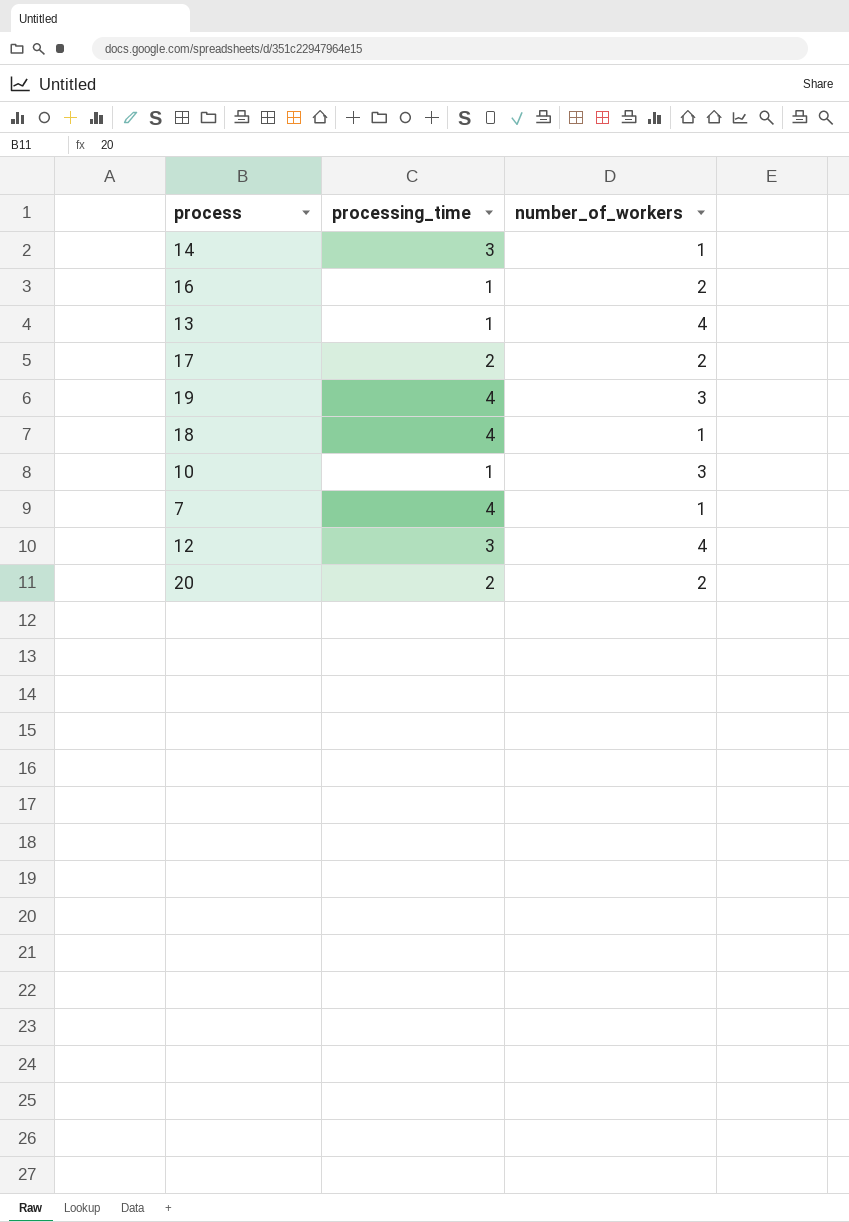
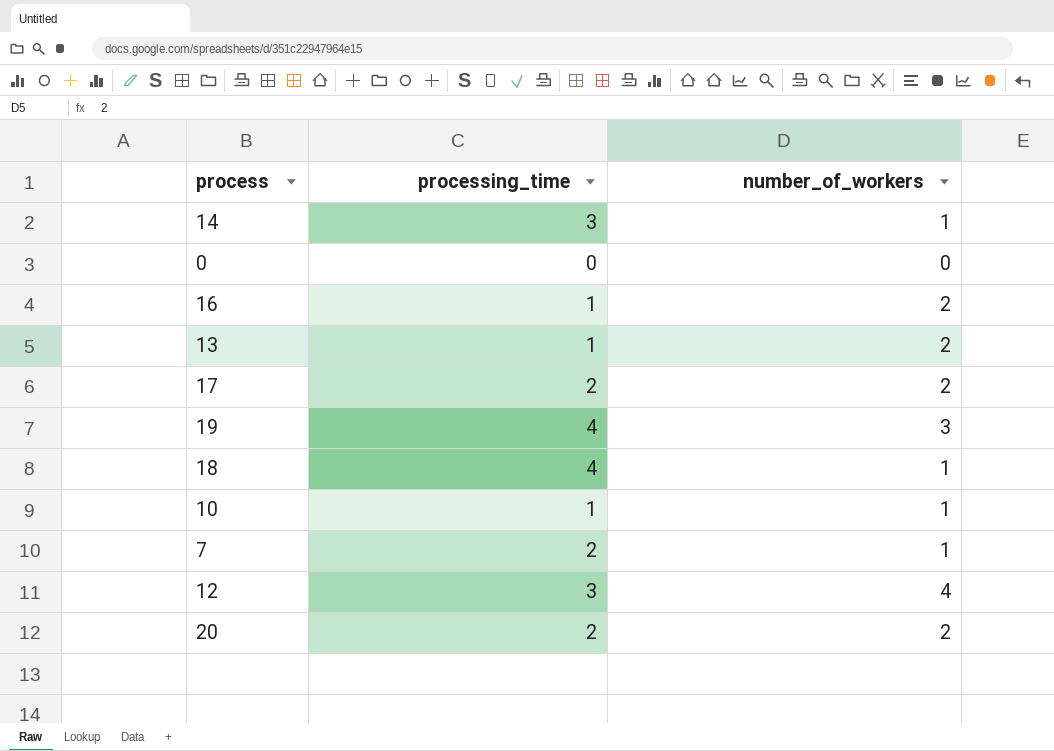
row 0: none -> 0 | 0
13 | number_of_workers: 4 -> 2
10 | number_of_workers: 3 -> 1
7 | processing_time: 4 -> 2

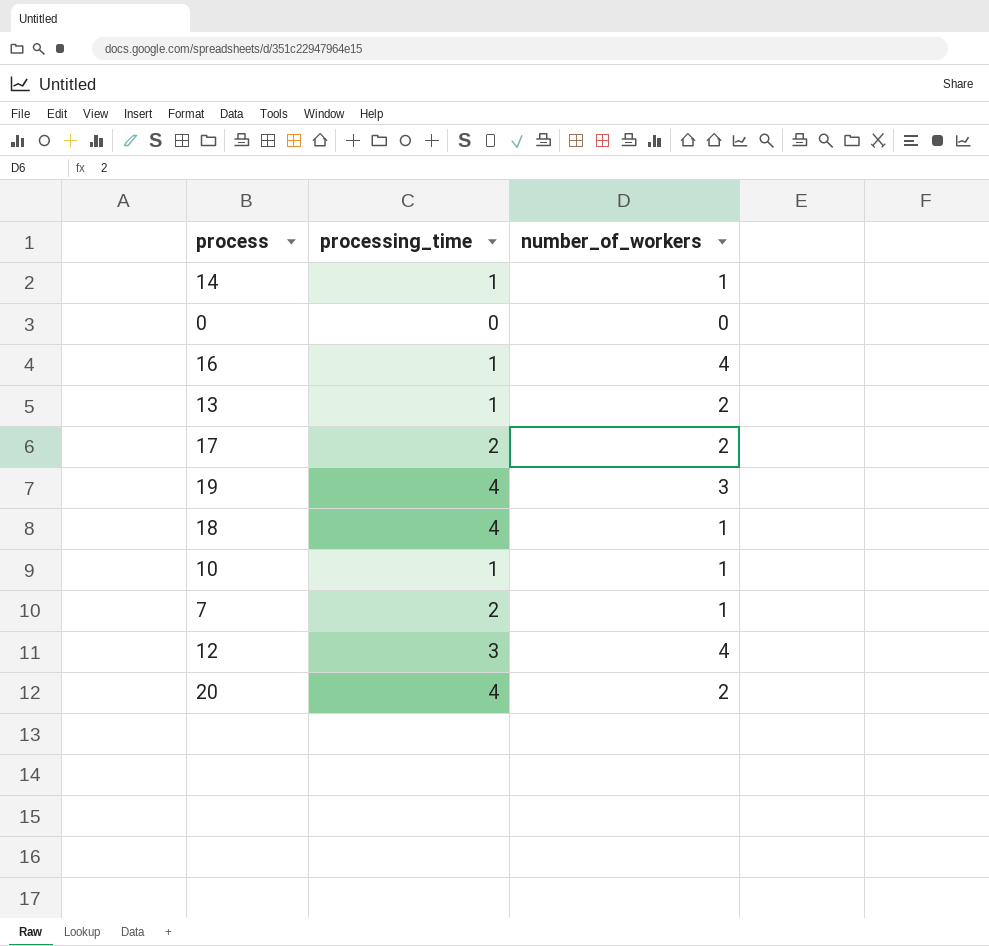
14 | processing_time: 3 -> 1
16 | number_of_workers: 2 -> 4
20 | processing_time: 2 -> 4

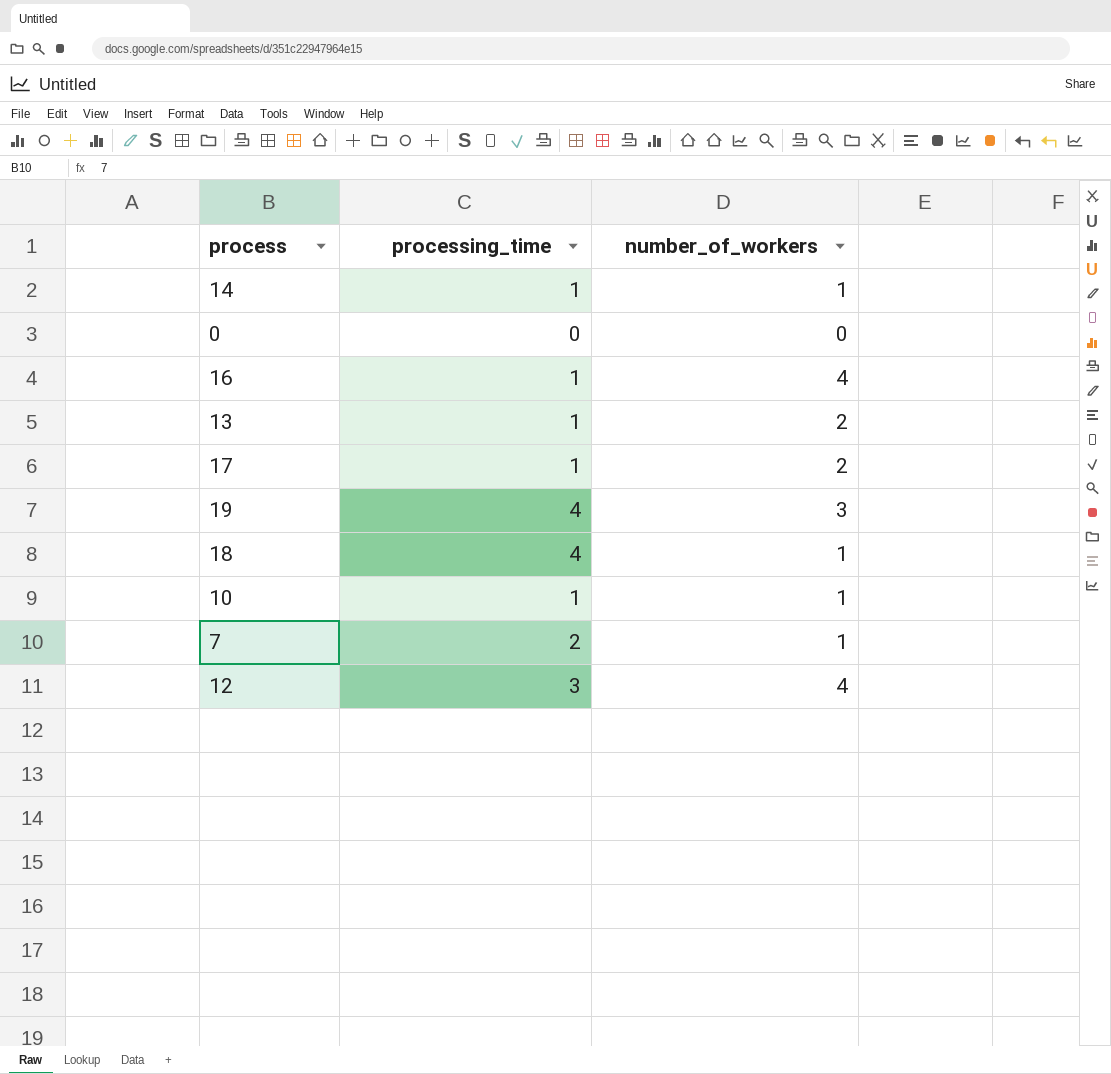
row 20: 4 | 2 -> none
17 | processing_time: 2 -> 1

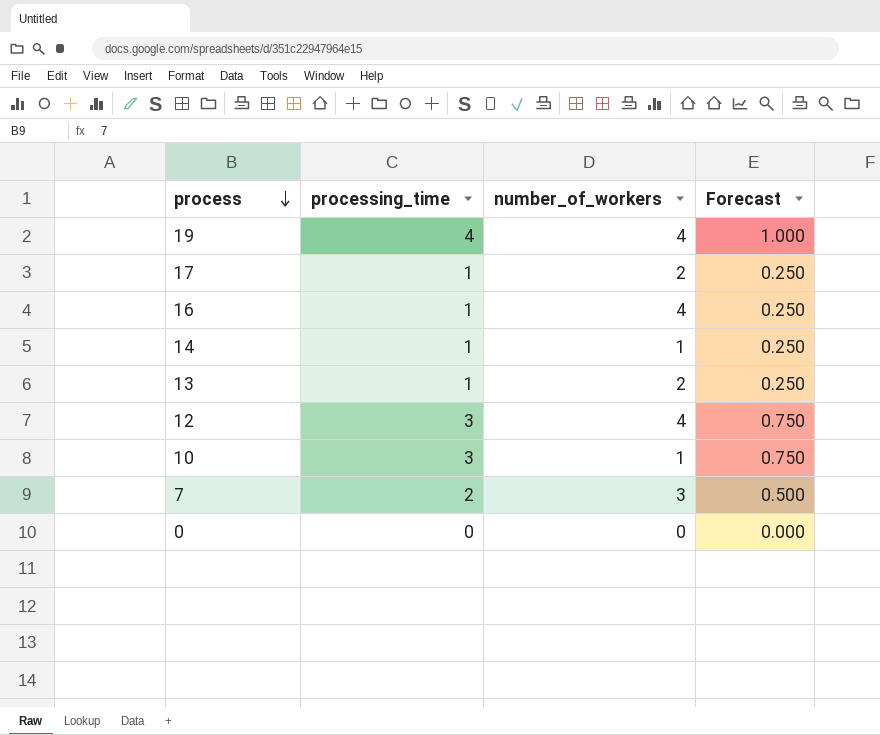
row order: none -> process descending
column Forecast | formula: none -> [processing_time] * 0.25
row 18: 4 | 1 -> none
19 | number_of_workers: 3 -> 4
10 | processing_time: 1 -> 3
7 | number_of_workers: 1 -> 3

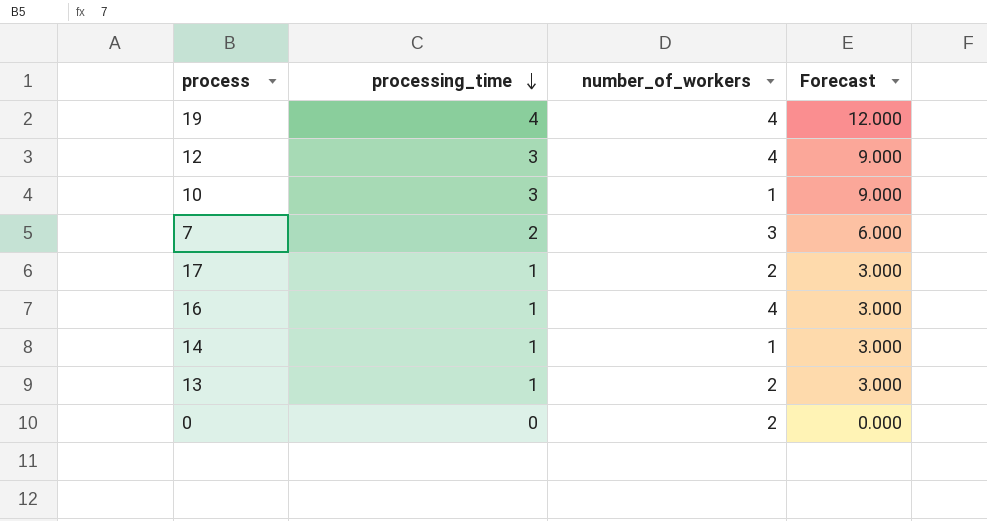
row order: process descending -> processing_time descending
column Forecast | formula: [processing_time] * 0.25 -> [processing_time] * 3
0 | number_of_workers: 0 -> 2

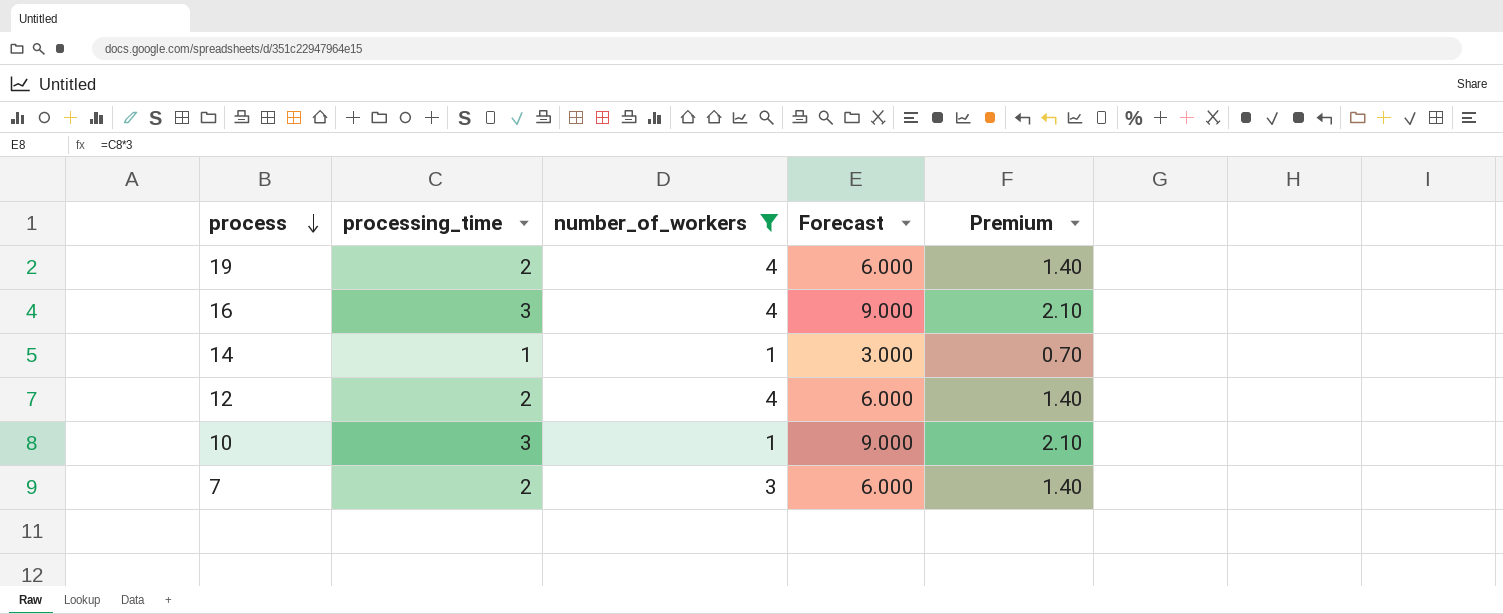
filter: none -> number_of_workers != 2
row order: processing_time descending -> process descending
column Premium | formula: none -> [processing_time] * 0.7
19 | processing_time: 4 -> 2
19 | Forecast: 12.000 -> 6.000
16 | processing_time: 1 -> 3
16 | Forecast: 3.000 -> 9.000
12 | processing_time: 3 -> 2
12 | Forecast: 9.000 -> 6.000

